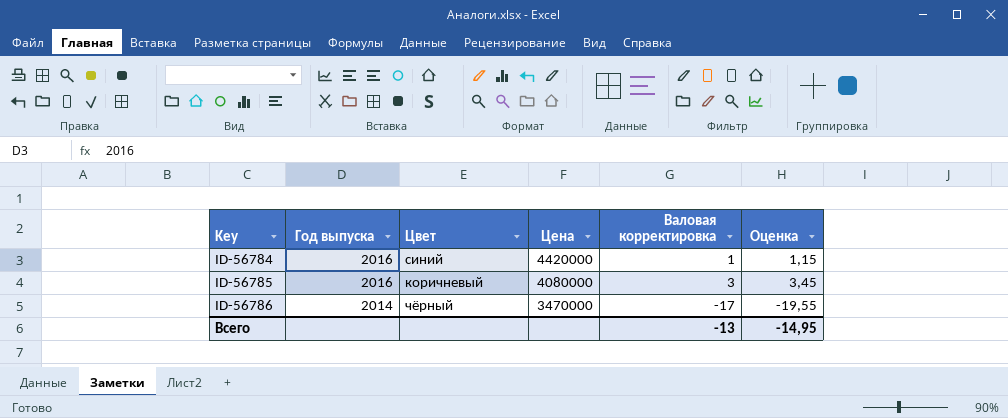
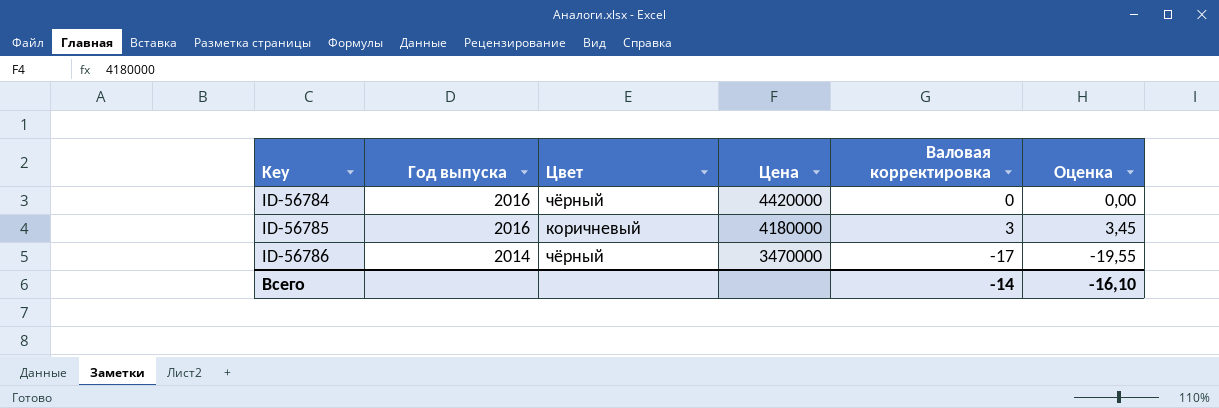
ID-56784 | Цвет: синий -> чёрный
ID-56784 | Валовая корректировка: 1 -> 0
ID-56784 | Оценка: 1,15 -> 0,00
ID-56785 | Цена: 4080000 -> 4180000
Всего | Валовая корректировка: -13 -> -14
Всего | Оценка: -14,95 -> -16,10

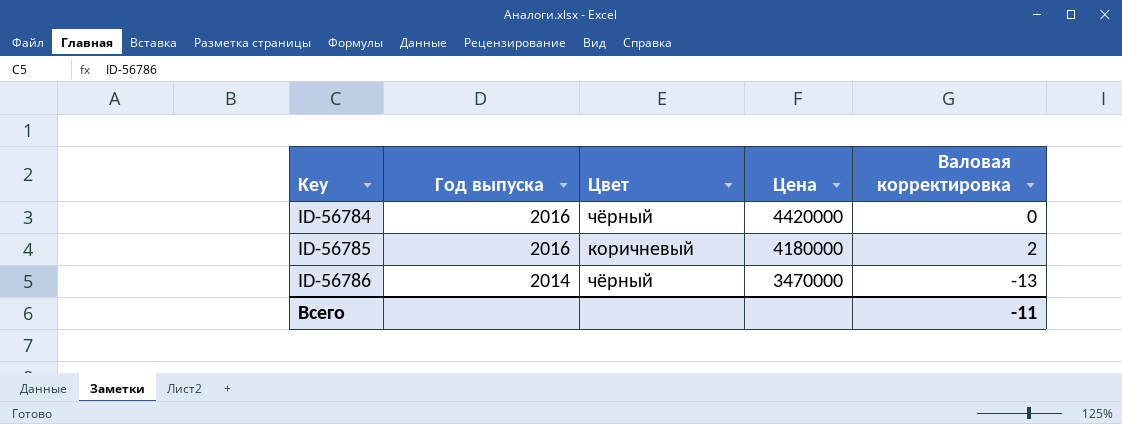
column Оценка | formula: [Валовая корректировка] * 1,15 -> none
ID-56785 | Валовая корректировка: 3 -> 2
ID-56786 | Валовая корректировка: -17 -> -13
Всего | Валовая корректировка: -14 -> -11

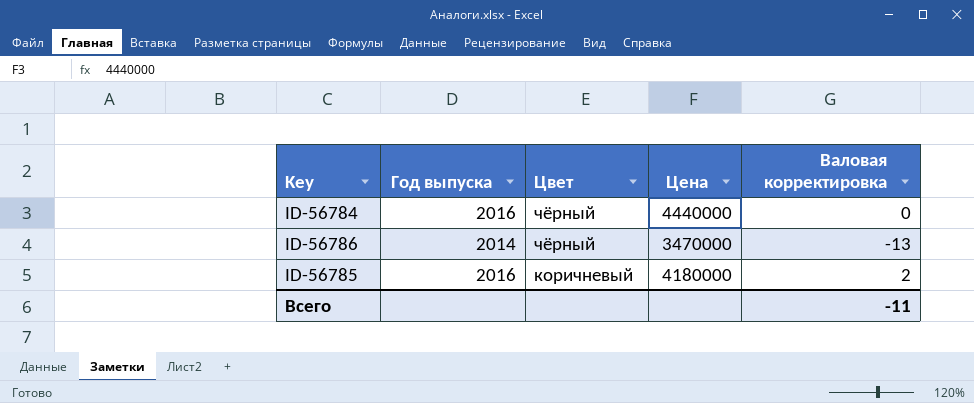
row order: Key ascending -> Цвет descending
ID-56784 | Цена: 4420000 -> 4440000

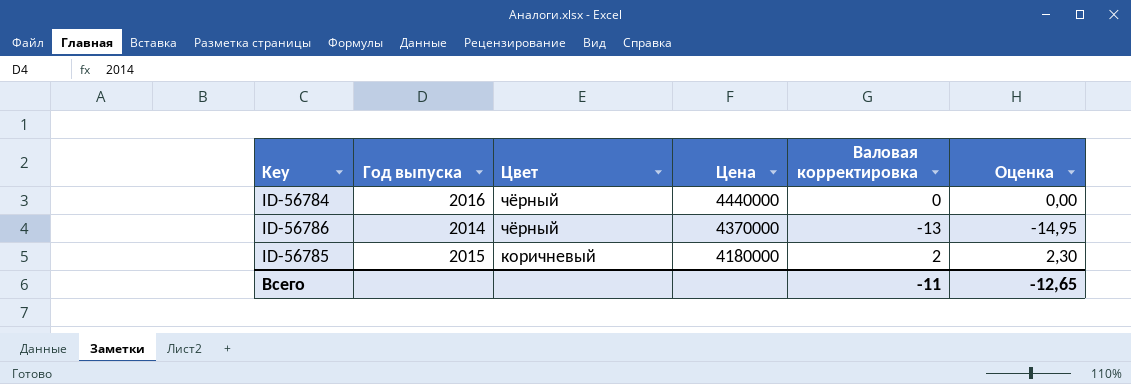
column Оценка | formula: none -> [Валовая корректировка] * 1,15
ID-56786 | Цена: 3470000 -> 4370000
ID-56785 | Год выпуска: 2016 -> 2015

